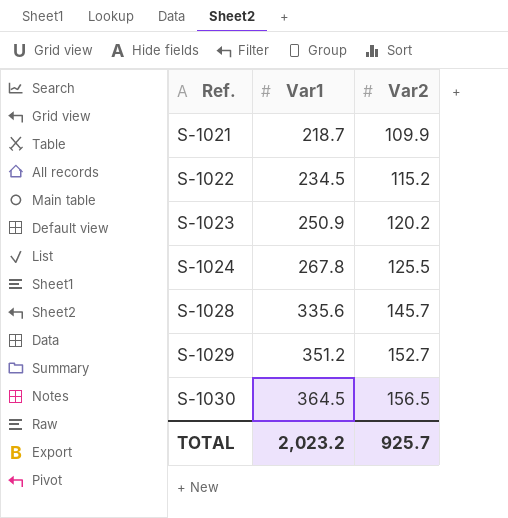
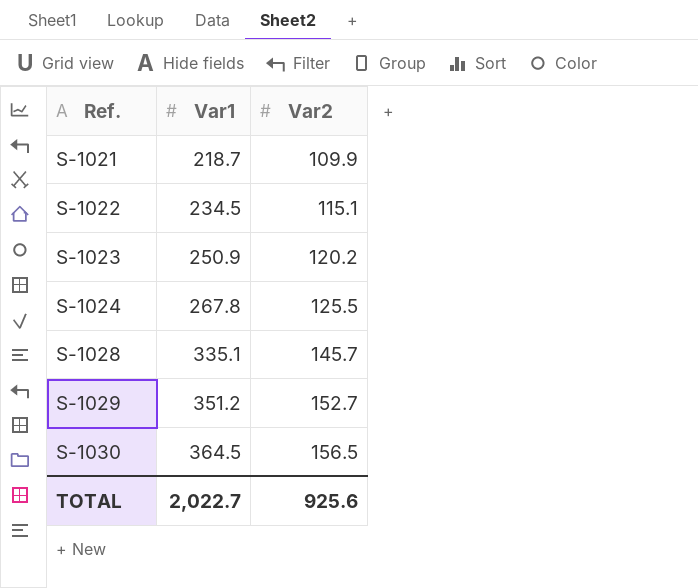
S-1022 | Var2: 115.2 -> 115.1
S-1028 | Var1: 335.6 -> 335.1
TOTAL | Var1: 2,023.2 -> 2,022.7
TOTAL | Var2: 925.7 -> 925.6

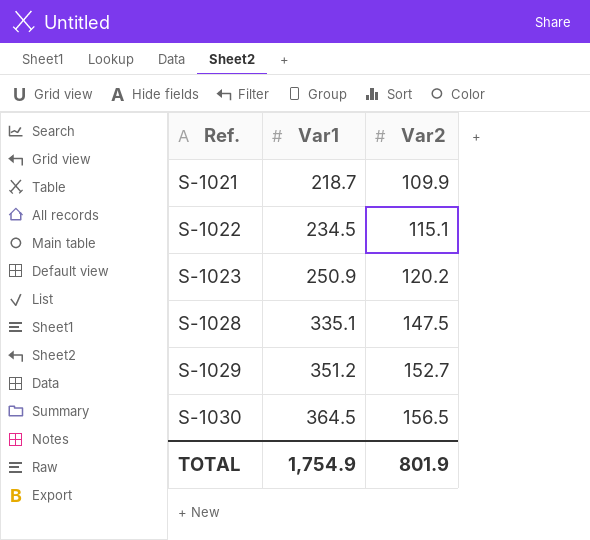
row S-1024: 267.8 | 125.5 -> none
S-1028 | Var2: 145.7 -> 147.5
TOTAL | Var1: 2,022.7 -> 1,754.9
TOTAL | Var2: 925.6 -> 801.9

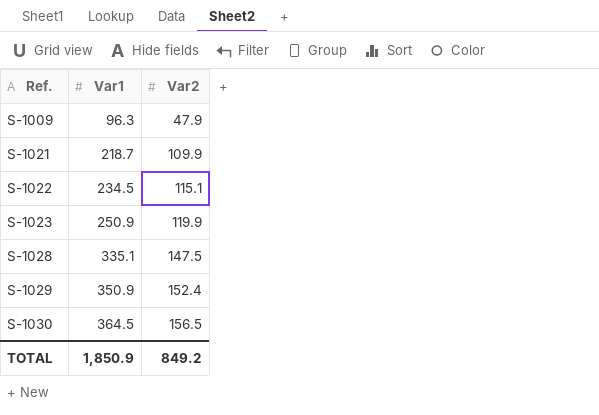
row S-1009: none -> 96.3 | 47.9
S-1023 | Var2: 120.2 -> 119.9
S-1029 | Var1: 351.2 -> 350.9
S-1029 | Var2: 152.7 -> 152.4
TOTAL | Var1: 1,754.9 -> 1,850.9
TOTAL | Var2: 801.9 -> 849.2

